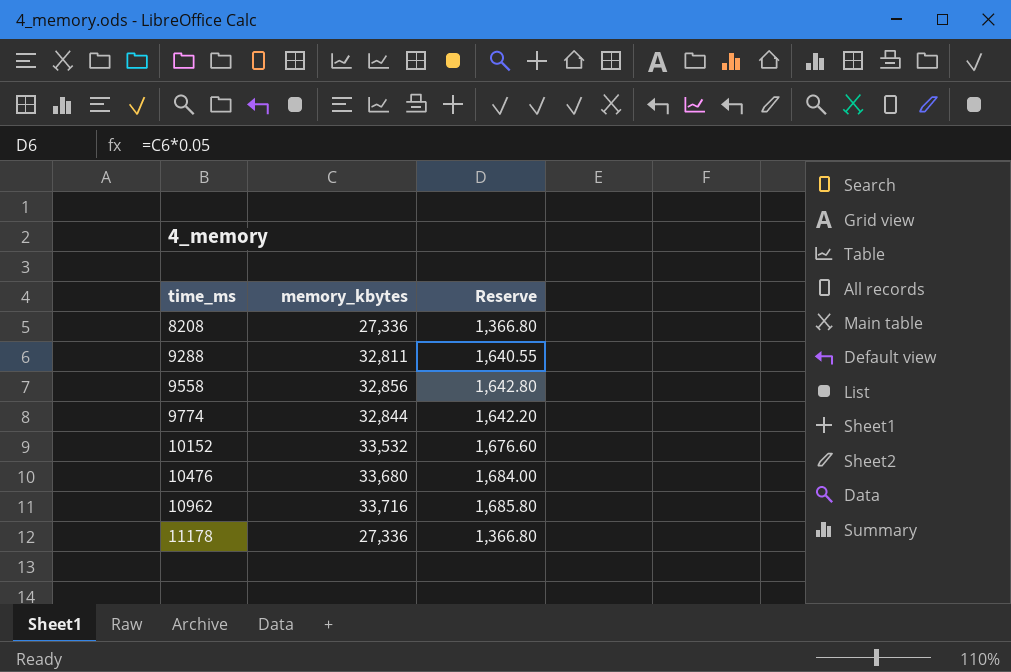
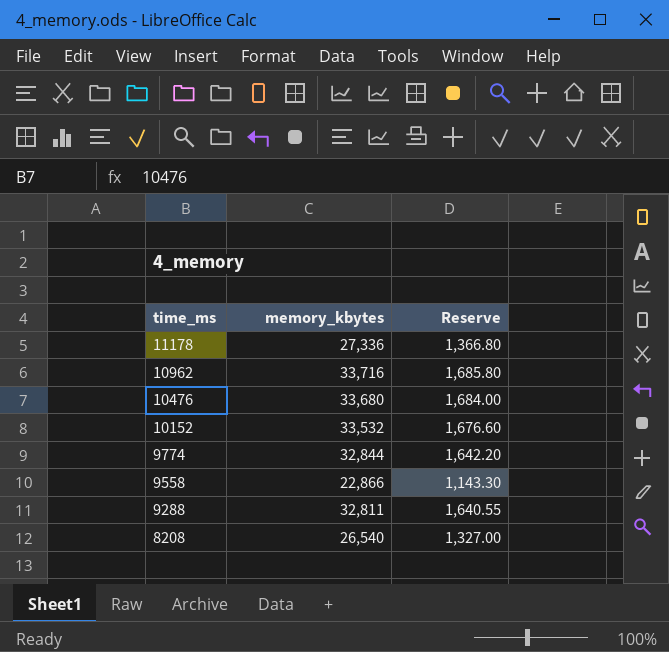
row order: time_ms ascending -> time_ms descending
9558 | memory_kbytes: 32,856 -> 22,866
9558 | Reserve: 1,642.80 -> 1,143.30
8208 | memory_kbytes: 27,336 -> 26,540
8208 | Reserve: 1,366.80 -> 1,327.00

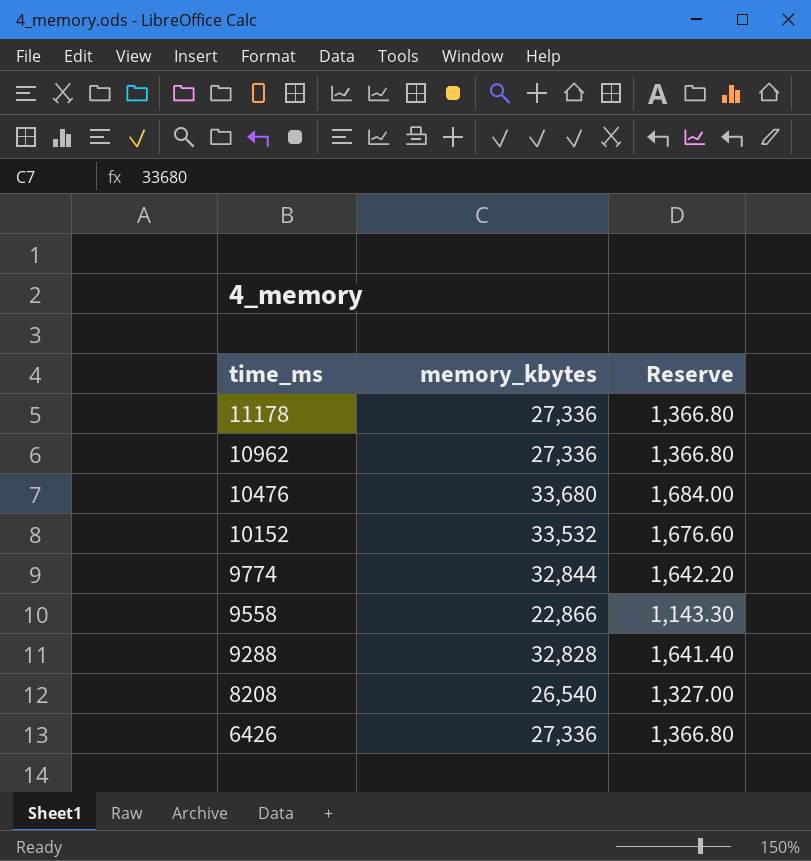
10962 | memory_kbytes: 33,716 -> 27,336
10962 | Reserve: 1,685.80 -> 1,366.80
9288 | memory_kbytes: 32,811 -> 32,828
9288 | Reserve: 1,640.55 -> 1,641.40
row 6426: none -> 27,336 | 1,366.80

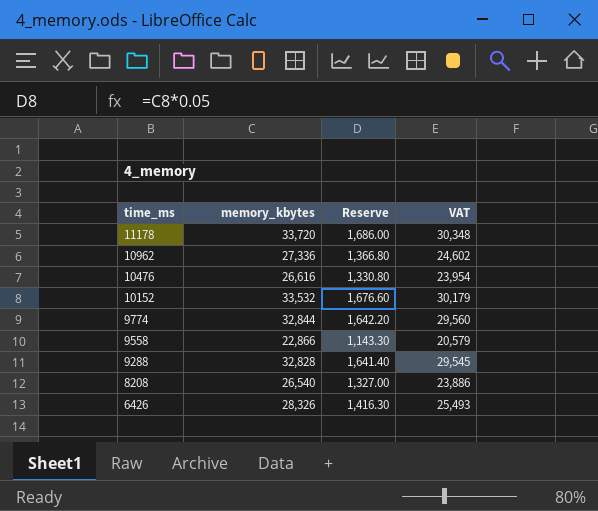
column VAT | formula: none -> [memory_kbytes] * 0.9
11178 | memory_kbytes: 27,336 -> 33,720
11178 | Reserve: 1,366.80 -> 1,686.00
10476 | memory_kbytes: 33,680 -> 26,616
10476 | Reserve: 1,684.00 -> 1,330.80
6426 | memory_kbytes: 27,336 -> 28,326
6426 | Reserve: 1,366.80 -> 1,416.30

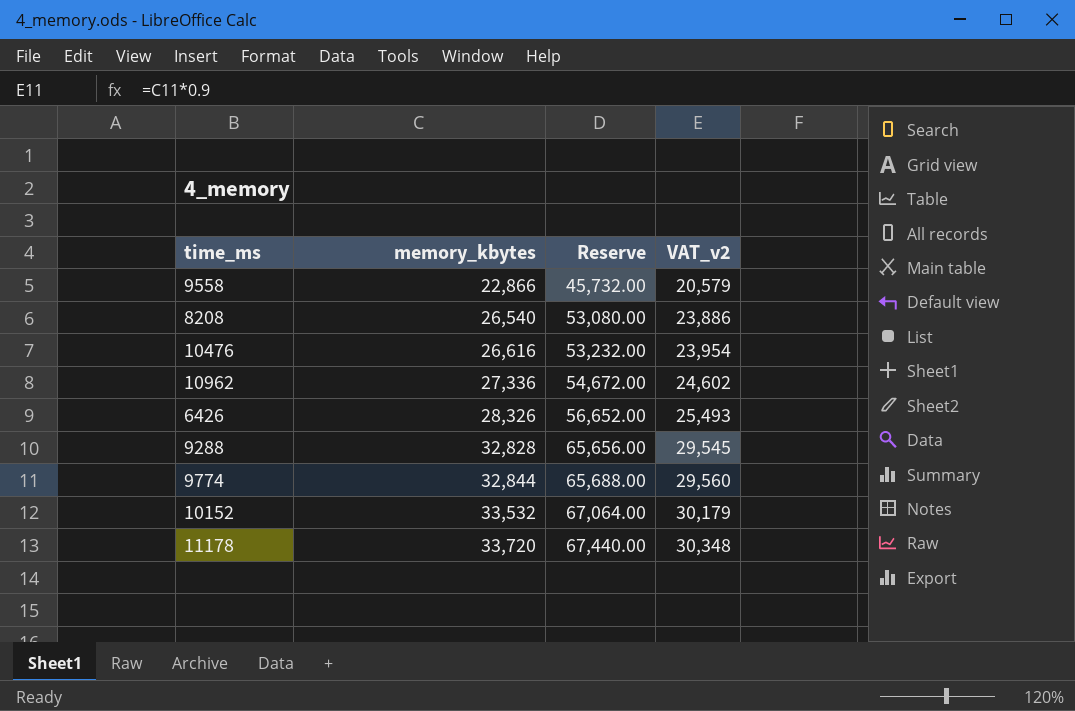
row order: time_ms descending -> memory_kbytes ascending
column Reserve | formula: [memory_kbytes] * 0.05 -> [memory_kbytes] * 2
column name: VAT -> VAT_v2

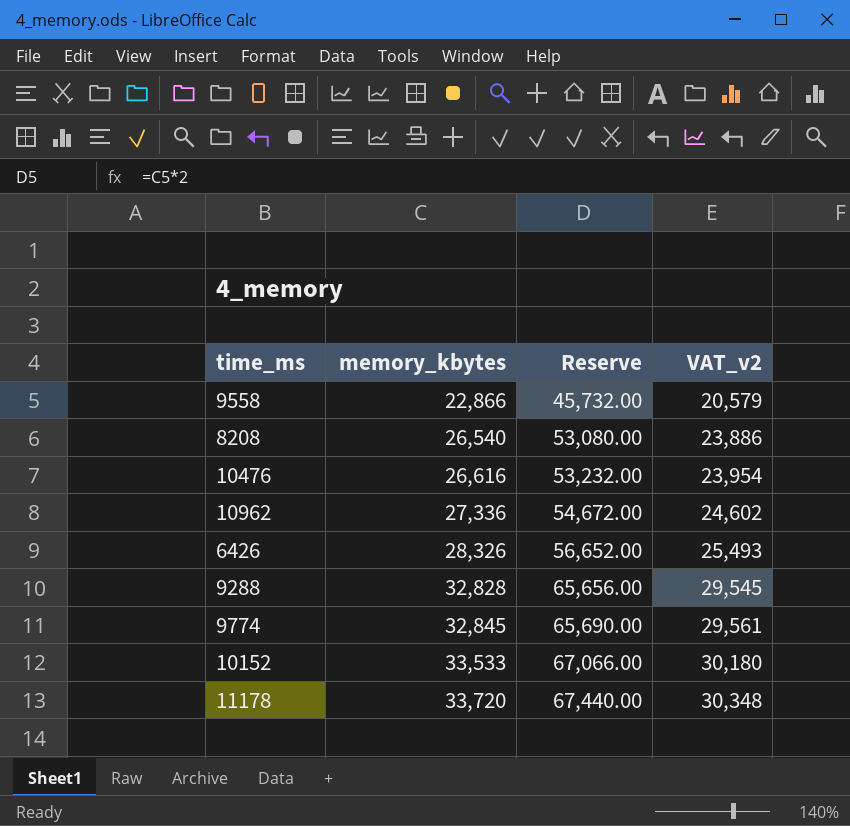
9774 | memory_kbytes: 32,844 -> 32,845
9774 | Reserve: 65,688.00 -> 65,690.00
9774 | VAT_v2: 29,560 -> 29,561
10152 | memory_kbytes: 33,532 -> 33,533
10152 | Reserve: 67,064.00 -> 67,066.00
10152 | VAT_v2: 30,179 -> 30,180

